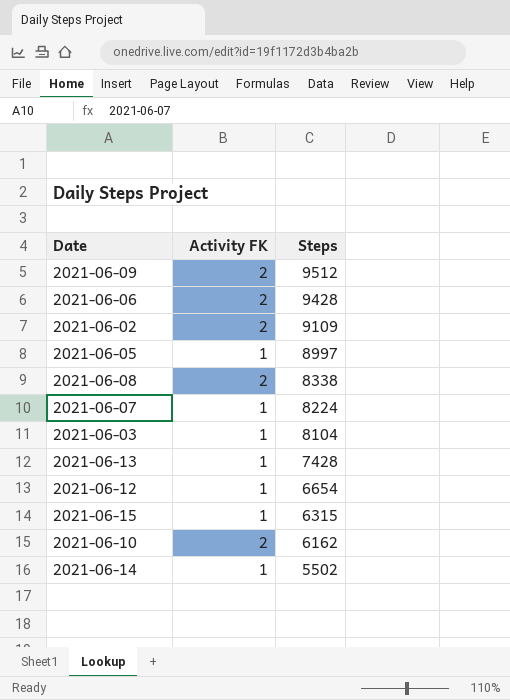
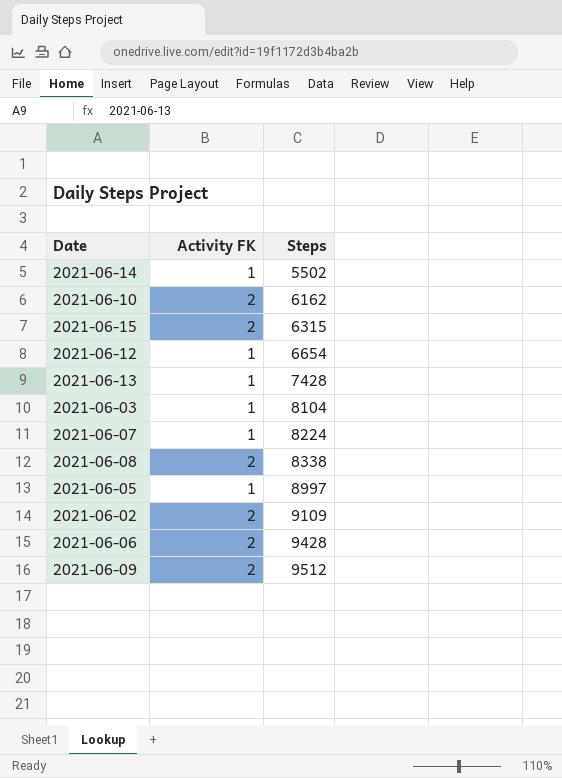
row order: Steps descending -> Steps ascending
2021-06-15 | Activity FK: 1 -> 2

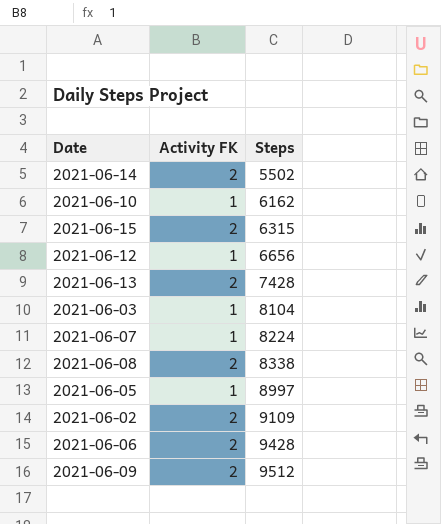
2021-06-14 | Activity FK: 1 -> 2
2021-06-10 | Activity FK: 2 -> 1
2021-06-12 | Steps: 6654 -> 6656
2021-06-13 | Activity FK: 1 -> 2

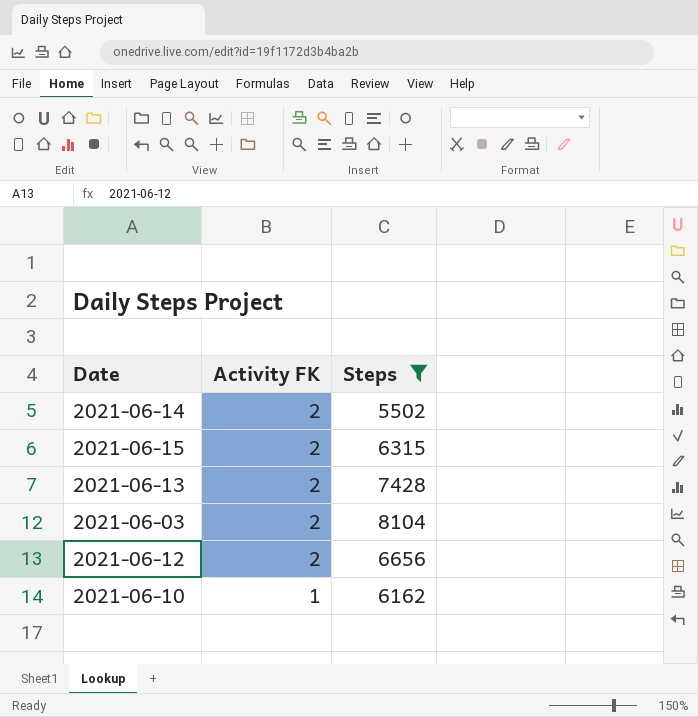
filter: none -> Steps <= 8104
row order: Steps ascending -> Activity FK descending
2021-06-03 | Activity FK: 1 -> 2
2021-06-12 | Activity FK: 1 -> 2

